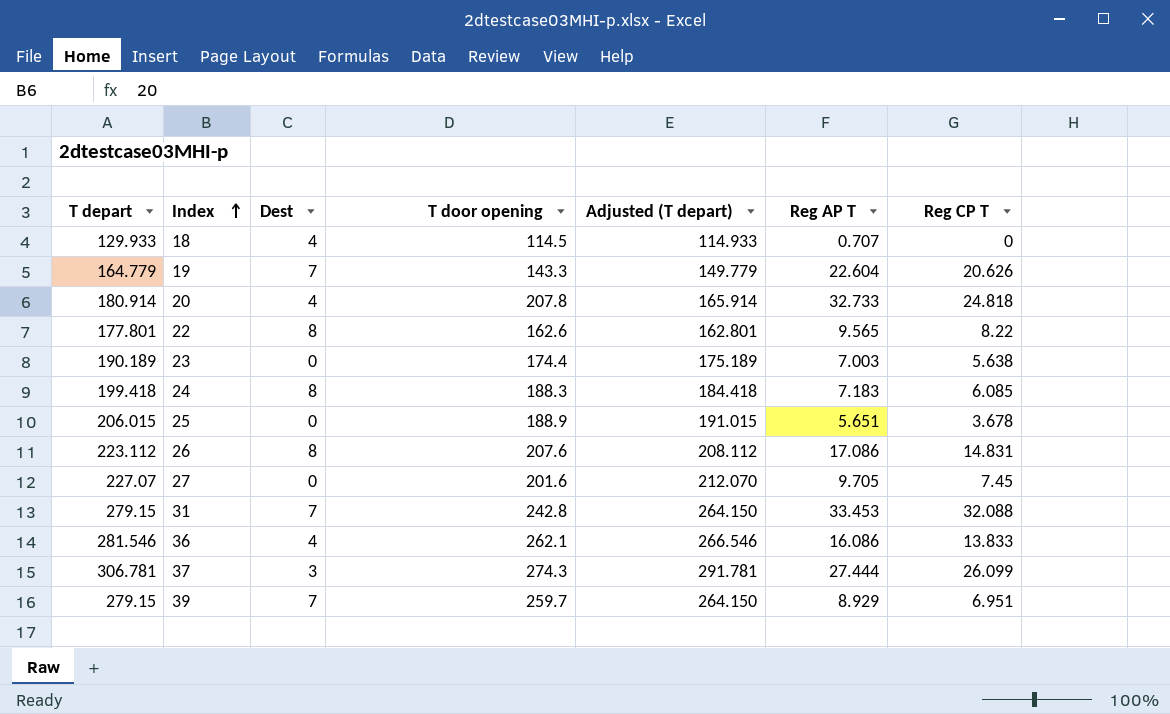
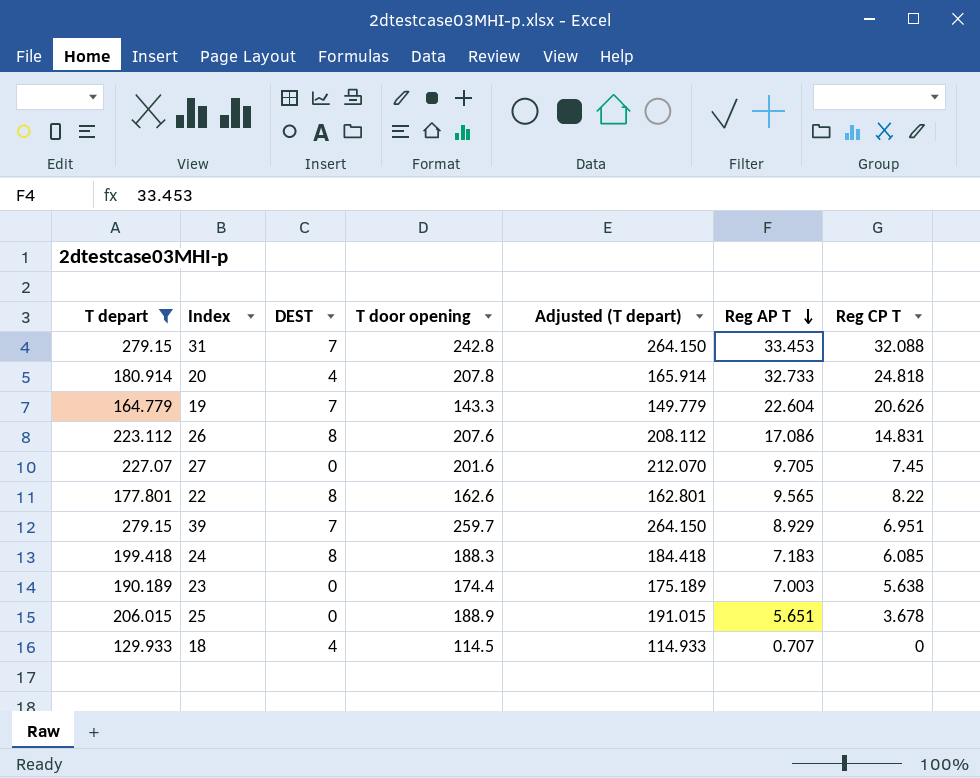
filter: none -> T depart <= 279.15
row order: Index ascending -> Reg AP T descending
column name: Dest -> DEST

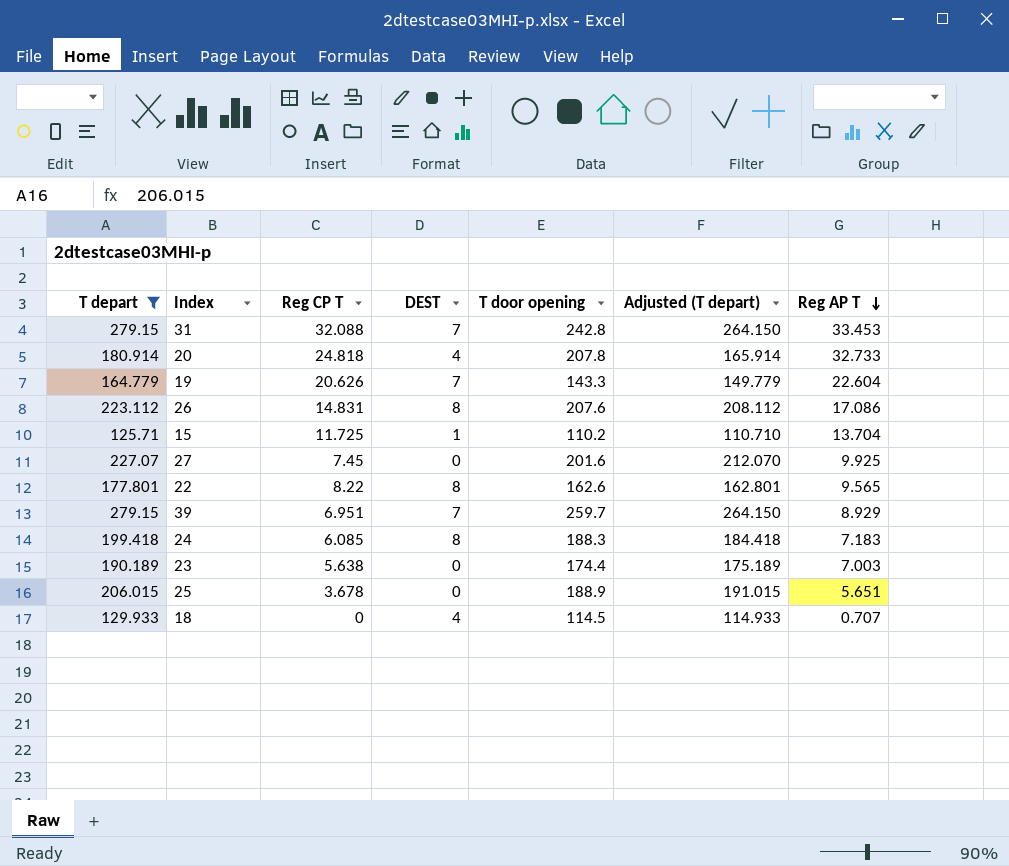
column Reg CP T | position: 7 -> 3
row 15: none -> 125.71 | 11.725 | 1 | 110.2 | 110.710 | 13.704
27 | Reg AP T: 9.705 -> 9.925

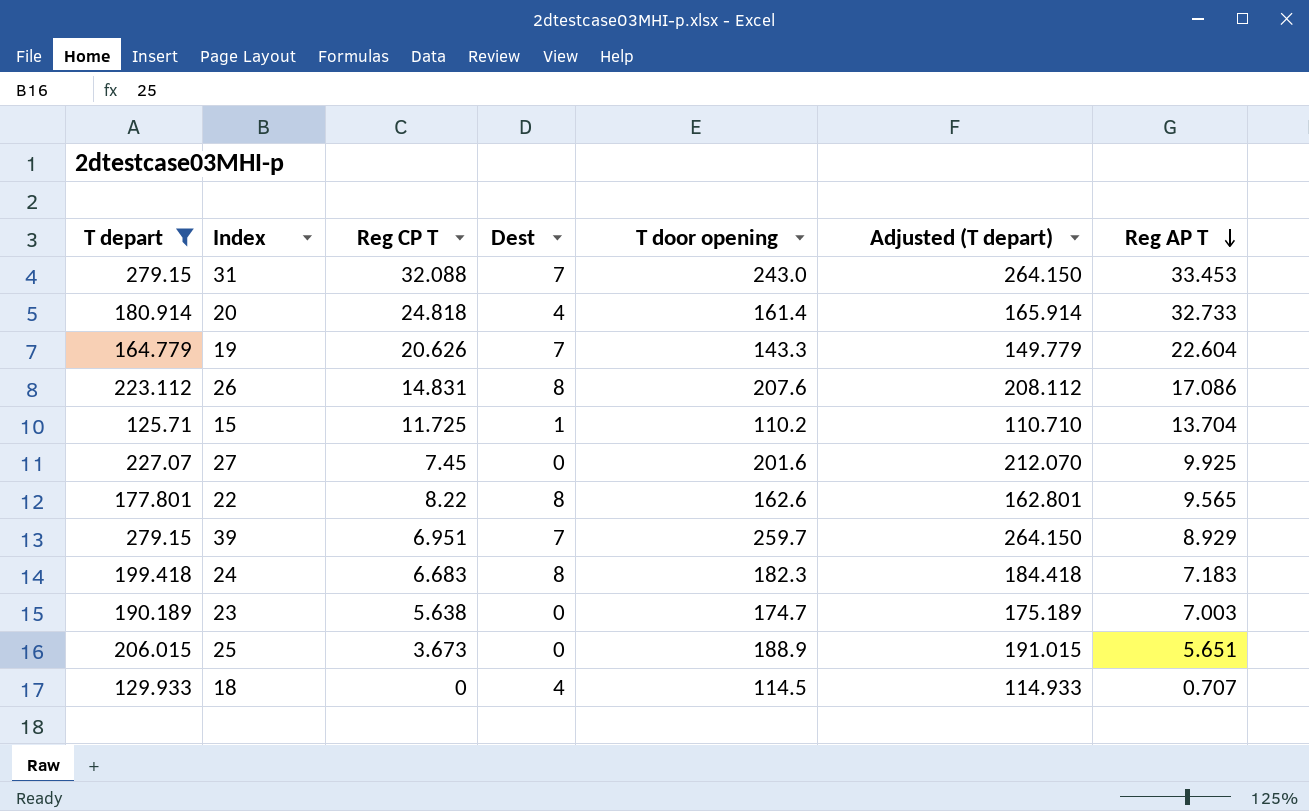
column name: DEST -> Dest
31 | T door opening: 242.8 -> 243.0
20 | T door opening: 207.8 -> 161.4
24 | Reg CP T: 6.085 -> 6.683
24 | T door opening: 188.3 -> 182.3
23 | T door opening: 174.4 -> 174.7
25 | Reg CP T: 3.678 -> 3.673

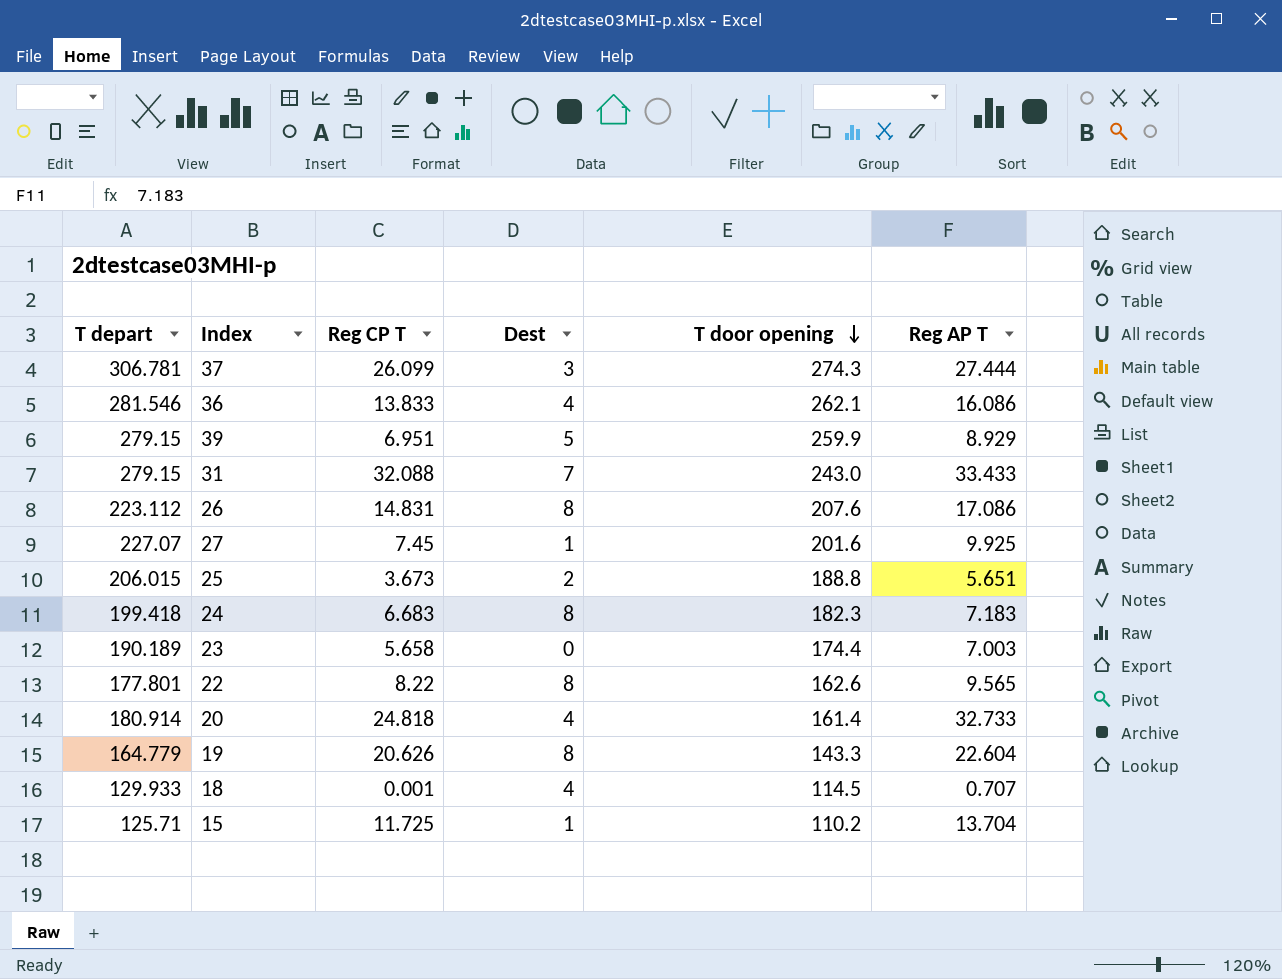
filter: T depart <= 279.15 -> none
row order: Reg AP T descending -> T door opening descending
column Adjusted (T depart) | formula: [T depart] - 15 -> none
39 | Dest: 7 -> 5
39 | T door opening: 259.7 -> 259.9
31 | Reg AP T: 33.453 -> 33.433
27 | Dest: 0 -> 1
25 | Dest: 0 -> 2
25 | T door opening: 188.9 -> 188.8
23 | Reg CP T: 5.638 -> 5.658
23 | T door opening: 174.7 -> 174.4
19 | Dest: 7 -> 8
18 | Reg CP T: 0 -> 0.001

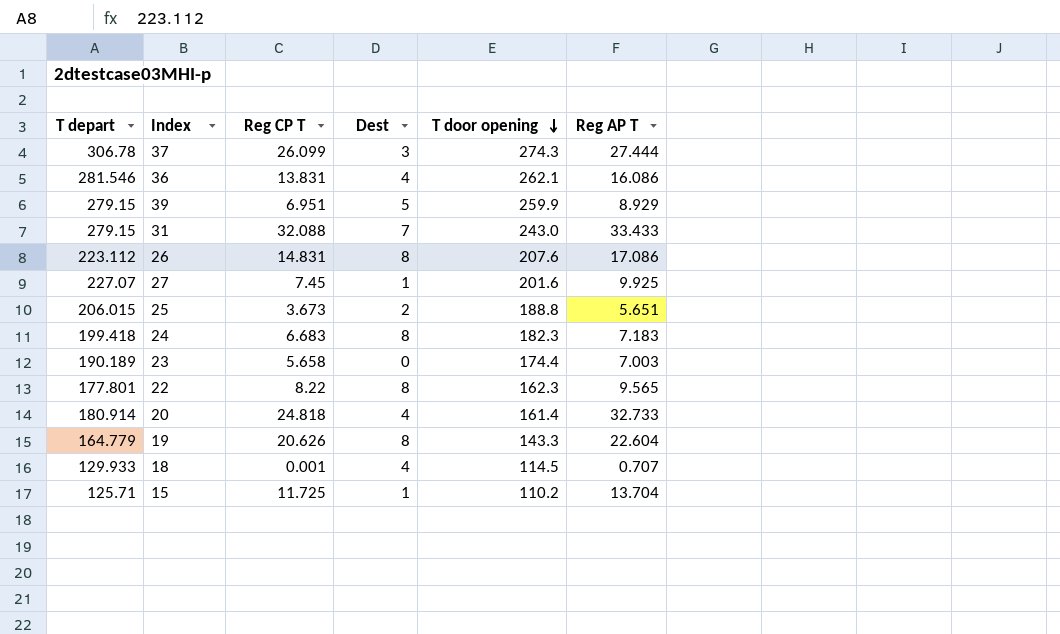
37 | T depart: 306.781 -> 306.78
36 | Reg CP T: 13.833 -> 13.831
22 | T door opening: 162.6 -> 162.3

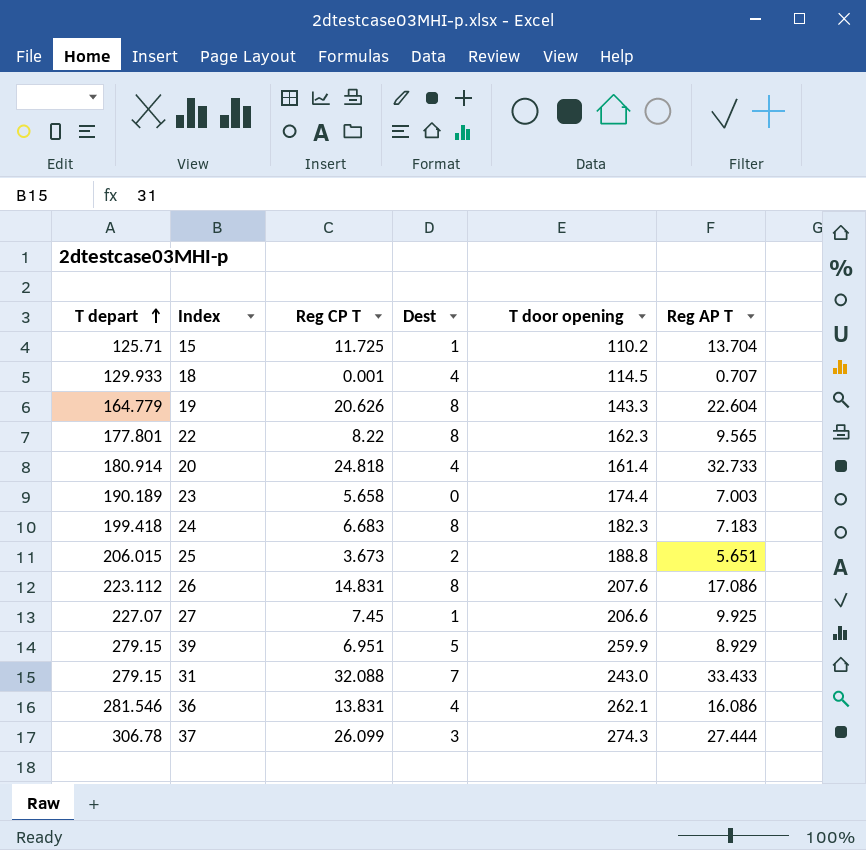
row order: T door opening descending -> T depart ascending
27 | T door opening: 201.6 -> 206.6

